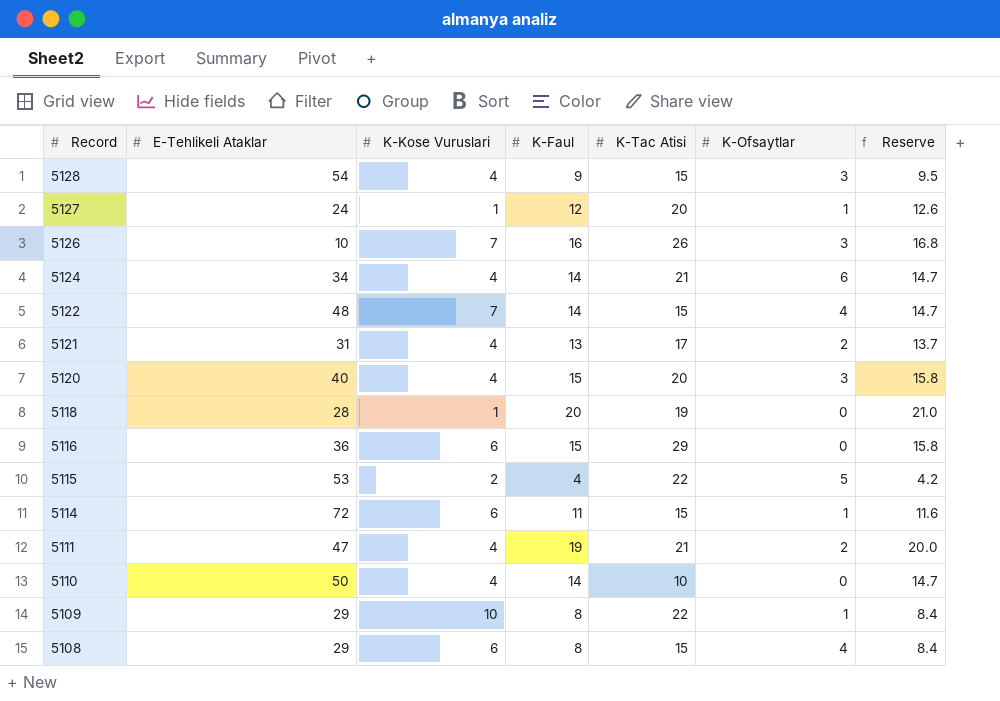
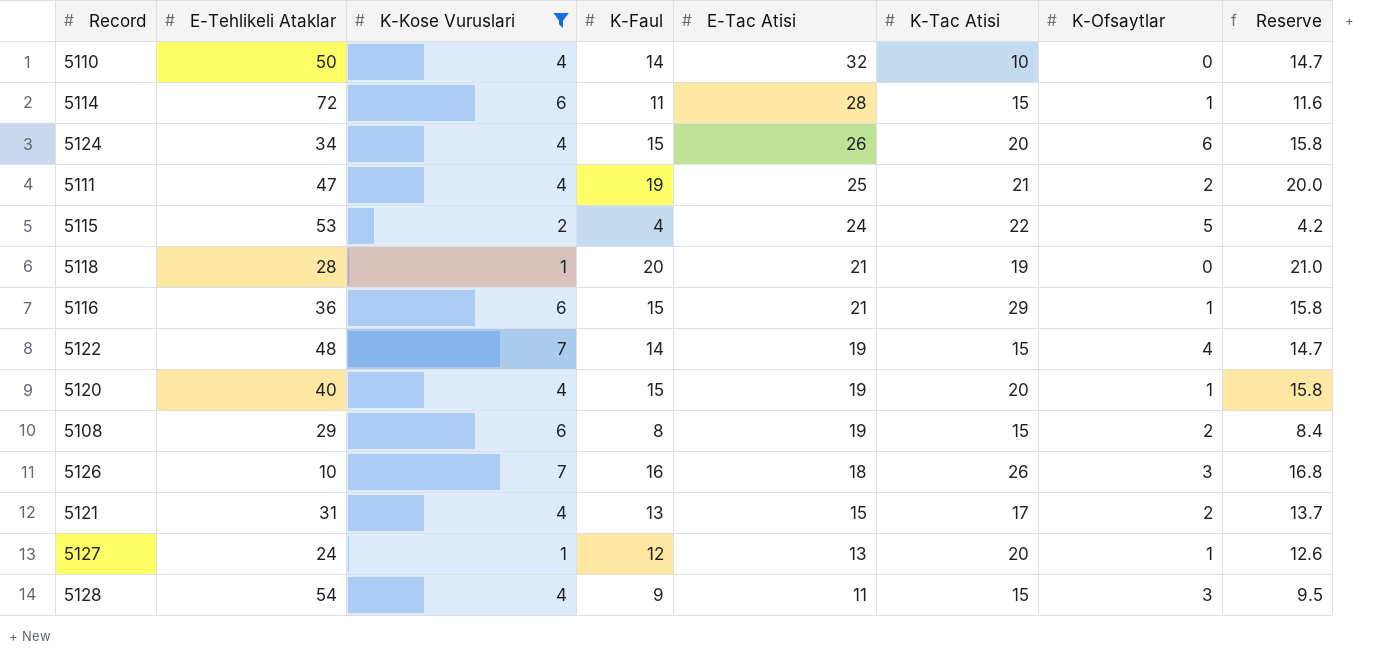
filter: none -> K-Kose Vuruslari != 10
row order: Record descending -> E-Tac Atisi descending
column E-Tac Atisi | position: none -> 5
5124 | K-Faul: 14 -> 15
5124 | K-Tac Atisi: 21 -> 20
5124 | Reserve: 14.7 -> 15.8
5116 | K-Ofsaytlar: 0 -> 1
5120 | K-Ofsaytlar: 3 -> 1
5108 | K-Ofsaytlar: 4 -> 2

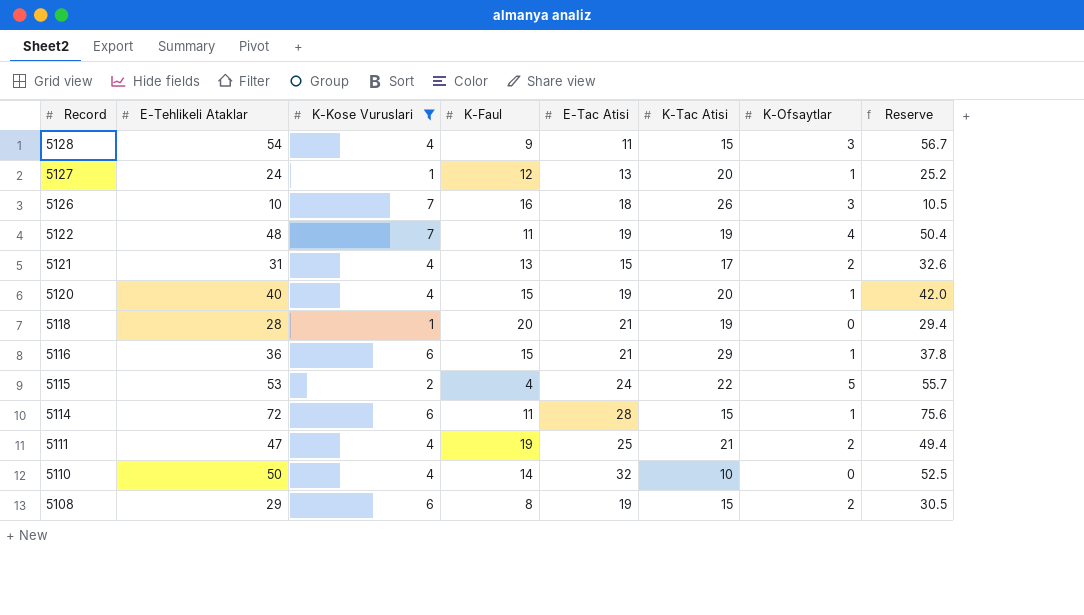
row order: E-Tac Atisi descending -> Record descending
column Reserve | formula: [K-Faul] * 1.05 -> [E-Tehlikeli Ataklar] * 1.05
row 5124: 34 | 4 | 15 | 26 | 20 | 6 | 15.8 -> none
5122 | K-Faul: 14 -> 11
5122 | K-Tac Atisi: 15 -> 19

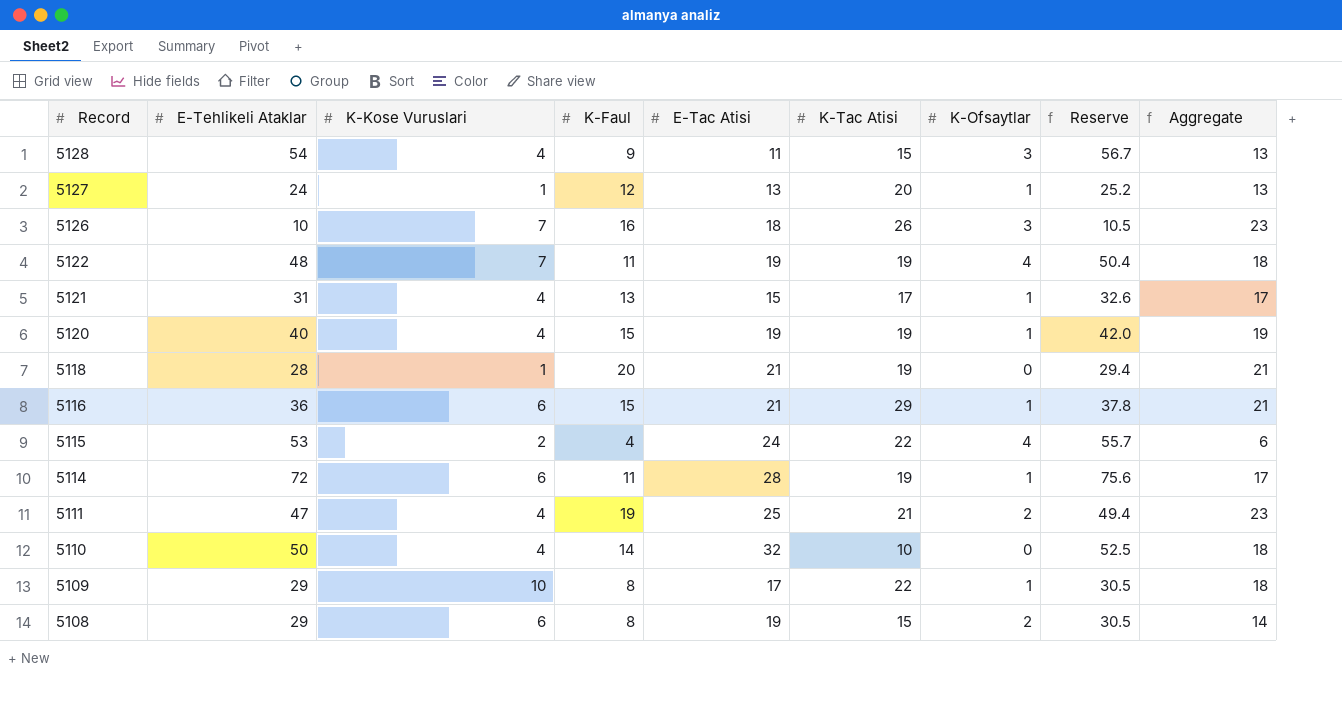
filter: K-Kose Vuruslari != 10 -> none
column Aggregate | formula: none -> [K-Kose Vuruslari] + [K-Faul]
5121 | K-Ofsaytlar: 2 -> 1
5120 | K-Tac Atisi: 20 -> 19
5115 | K-Ofsaytlar: 5 -> 4
5114 | K-Tac Atisi: 15 -> 19

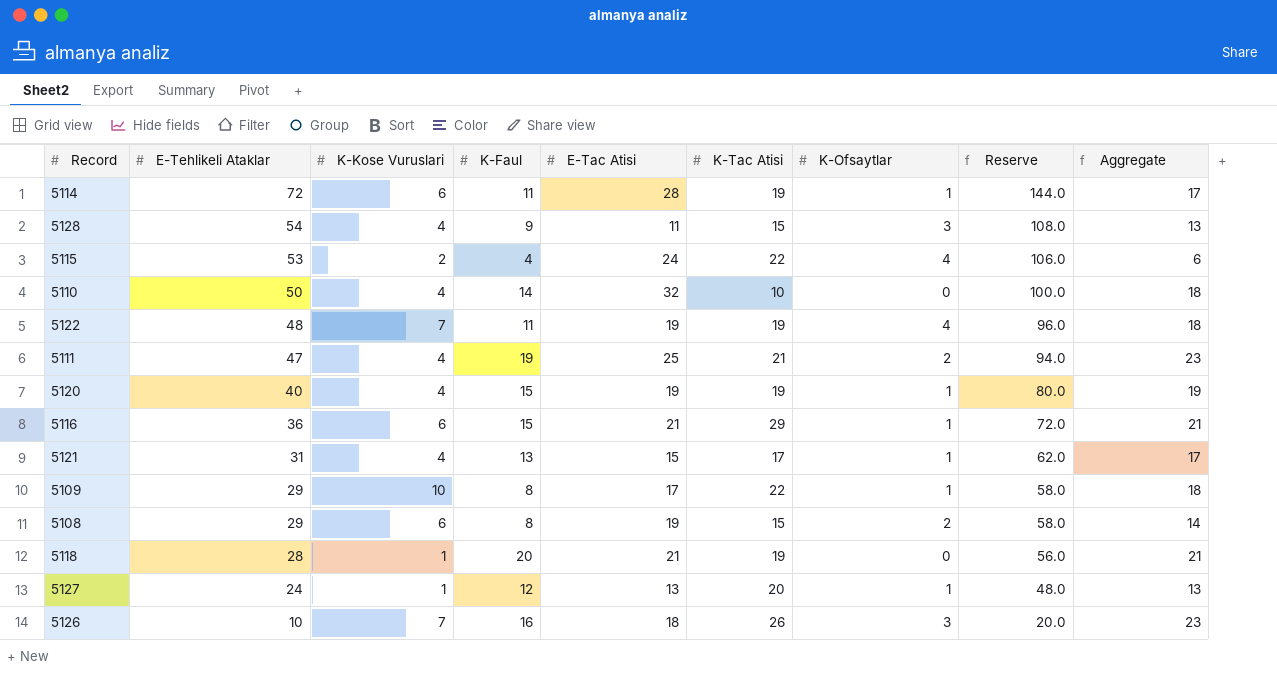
row order: Record descending -> E-Tehlikeli Ataklar descending
column Reserve | formula: [E-Tehlikeli Ataklar] * 1.05 -> [E-Tehlikeli Ataklar] * 2

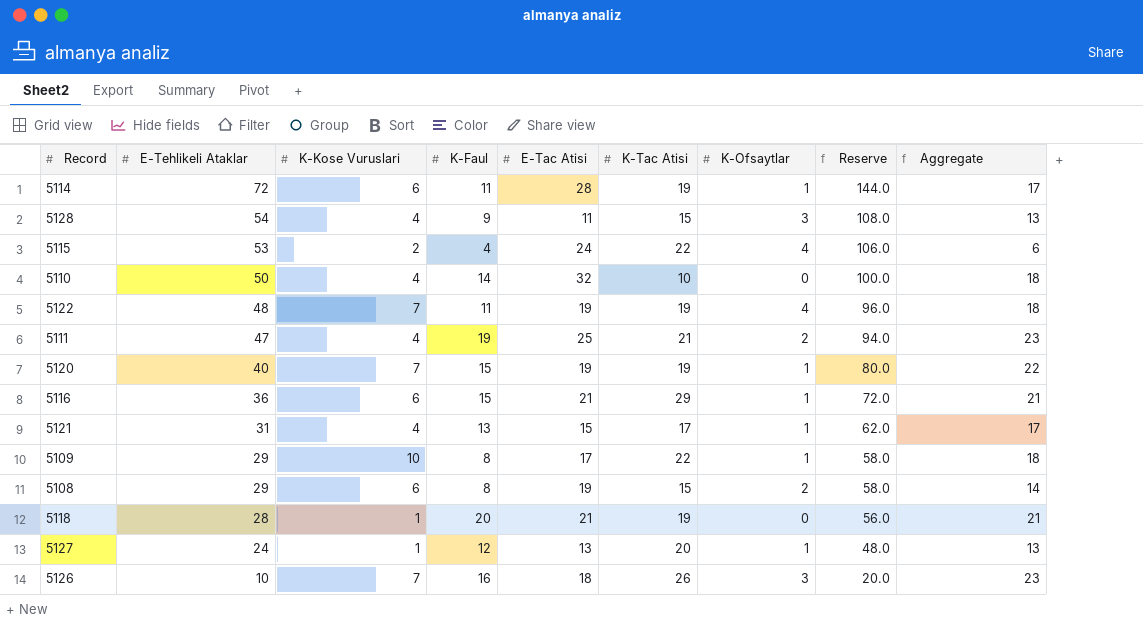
5120 | K-Kose Vuruslari: 4 -> 7
5120 | Aggregate: 19 -> 22

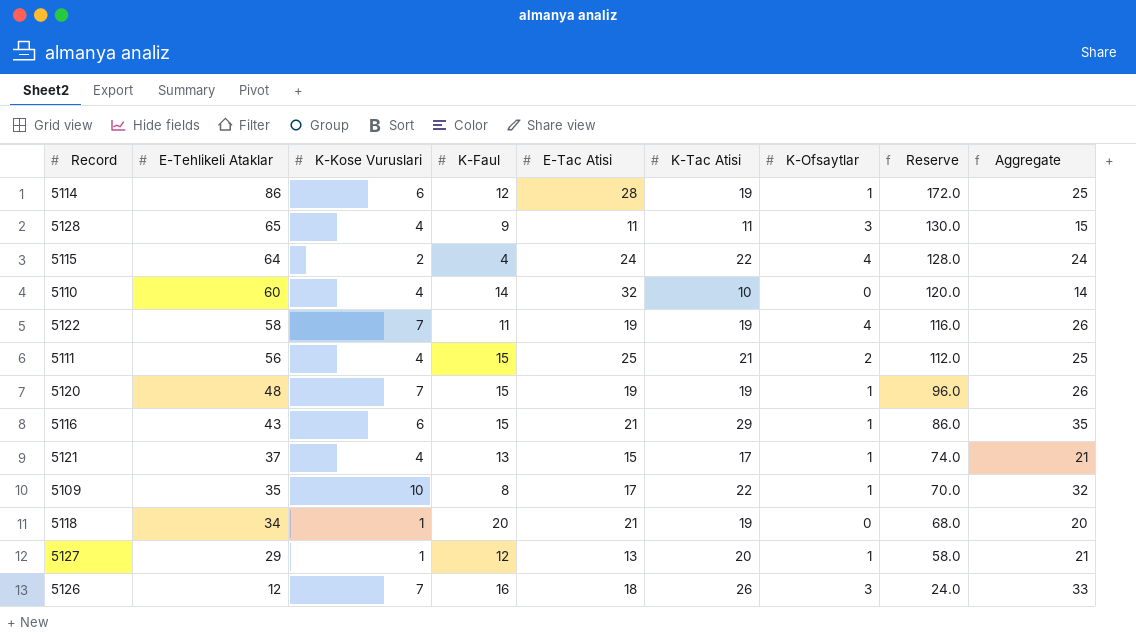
column Aggregate | formula: [K-Kose Vuruslari] + [K-Faul] -> [K-Kose Vuruslari] + [K-Tac Atisi]
row 5108: 29 | 6 | 8 | 19 | 15 | 2 | 58.0 | 14 -> none
5114 | E-Tehlikeli Ataklar: 72 -> 86
5114 | K-Faul: 11 -> 12
5114 | Reserve: 144.0 -> 172.0
5128 | E-Tehlikeli Ataklar: 54 -> 65
5128 | K-Tac Atisi: 15 -> 11
5128 | Reserve: 108.0 -> 130.0
5115 | E-Tehlikeli Ataklar: 53 -> 64
5115 | Reserve: 106.0 -> 128.0
5110 | E-Tehlikeli Ataklar: 50 -> 60
5110 | Reserve: 100.0 -> 120.0
5122 | E-Tehlikeli Ataklar: 48 -> 58
5122 | Reserve: 96.0 -> 116.0
5111 | E-Tehlikeli Ataklar: 47 -> 56
5111 | K-Faul: 19 -> 15
5111 | Reserve: 94.0 -> 112.0
5120 | E-Tehlikeli Ataklar: 40 -> 48
5120 | Reserve: 80.0 -> 96.0
5116 | E-Tehlikeli Ataklar: 36 -> 43
5116 | Reserve: 72.0 -> 86.0
5121 | E-Tehlikeli Ataklar: 31 -> 37
5121 | Reserve: 62.0 -> 74.0
5109 | E-Tehlikeli Ataklar: 29 -> 35
5109 | Reserve: 58.0 -> 70.0
5118 | E-Tehlikeli Ataklar: 28 -> 34
5118 | Reserve: 56.0 -> 68.0
5127 | E-Tehlikeli Ataklar: 24 -> 29
5127 | Reserve: 48.0 -> 58.0
5126 | E-Tehlikeli Ataklar: 10 -> 12
5126 | Reserve: 20.0 -> 24.0

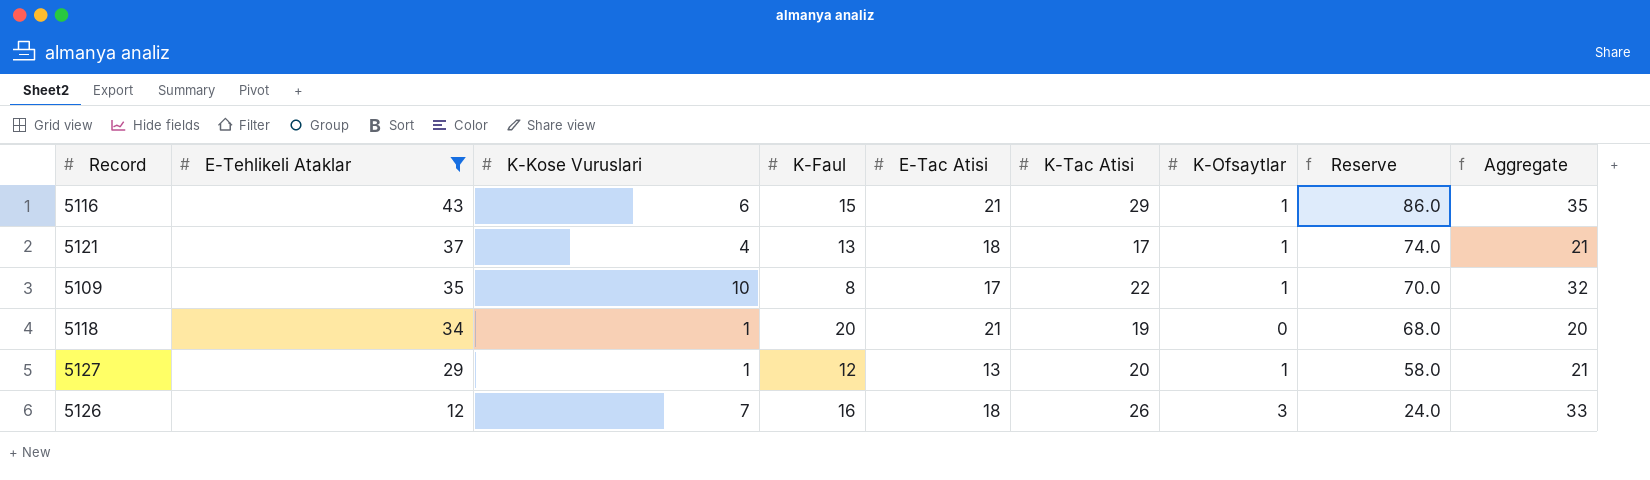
filter: none -> E-Tehlikeli Ataklar <= 43
5121 | E-Tac Atisi: 15 -> 18

